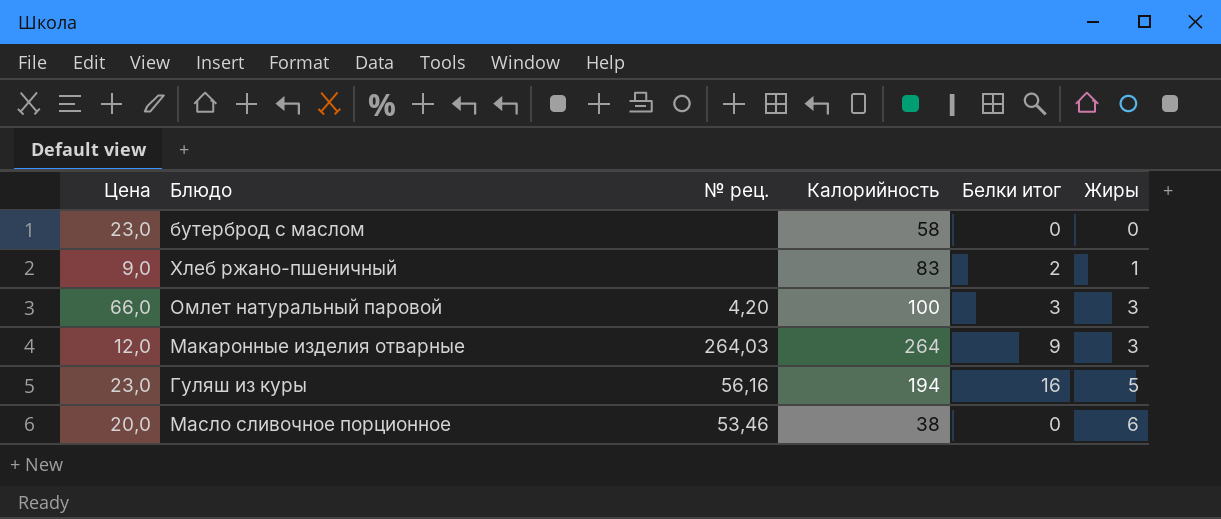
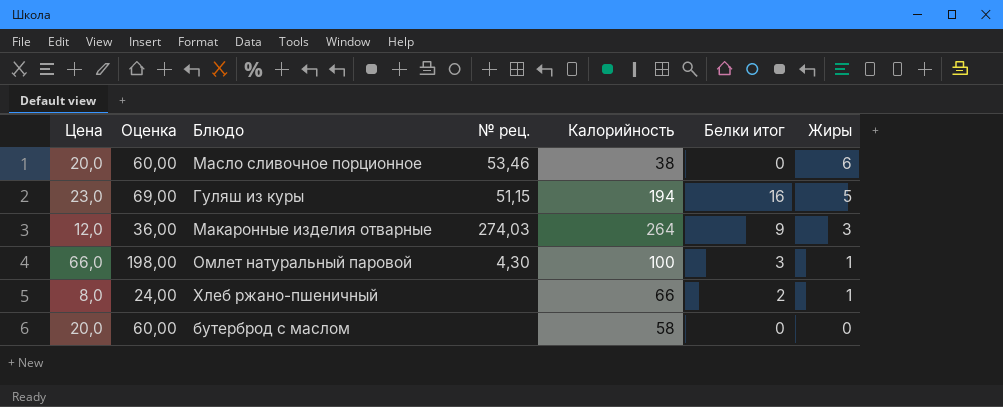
row order: Жиры ascending -> Жиры descending
column Оценка | formula: none -> [Цена] * 3
Гуляш из куры | № рец.: 56,16 -> 51,15
Макаронные изделия отварные | № рец.: 264,03 -> 274,03
Омлет натуральный паровой | № рец.: 4,20 -> 4,30
Омлет натуральный паровой | Жиры: 3 -> 1
Хлеб ржано-пшеничный | Цена: 9,0 -> 8,0
Хлеб ржано-пшеничный | Калорийность: 83 -> 66
бутерброд с маслом | Цена: 23,0 -> 20,0

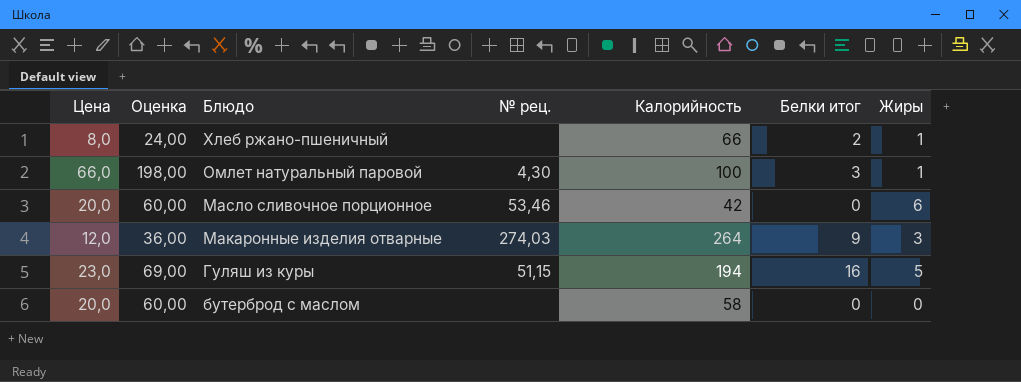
row order: Жиры descending -> Блюдо descending
Масло сливочное порционное | Калорийность: 38 -> 42

